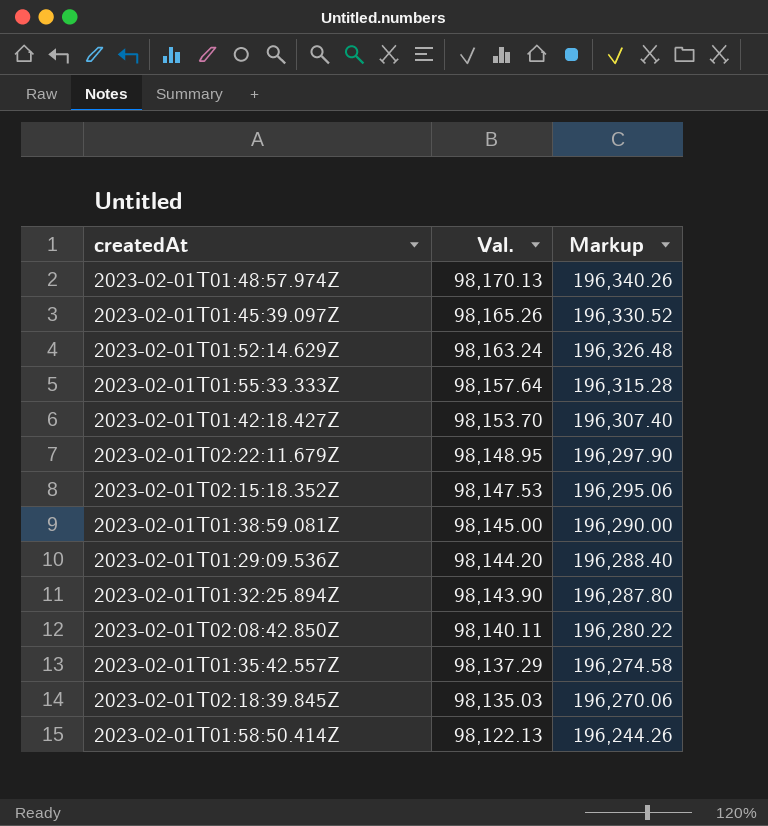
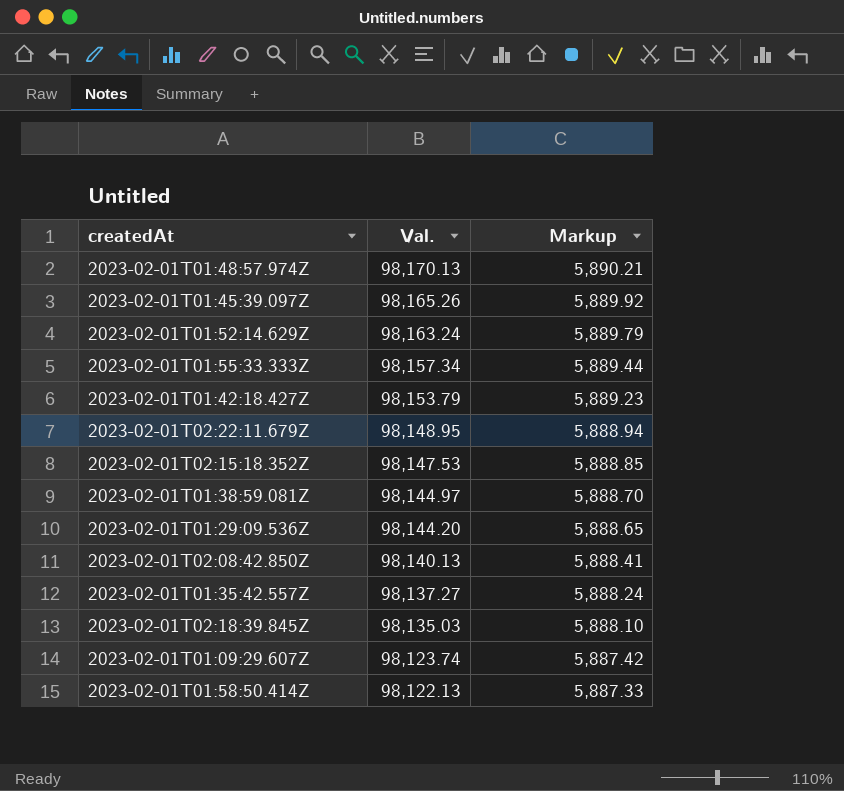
column Markup | formula: [Val.] * 2 -> [Val.] * 0.06
row 2023-02-01T01:32:25.894Z: 98,143.90 | 196,287.80 -> none
2023-02-01T01:55:33.333Z | Val.: 98,157.64 -> 98,157.34
2023-02-01T01:42:18.427Z | Val.: 98,153.70 -> 98,153.79
2023-02-01T01:38:59.081Z | Val.: 98,145.00 -> 98,144.97
2023-02-01T02:08:42.850Z | Val.: 98,140.11 -> 98,140.13
2023-02-01T01:35:42.557Z | Val.: 98,137.29 -> 98,137.27
row 2023-02-01T01:09:29.607Z: none -> 98,123.74 | 5,887.42

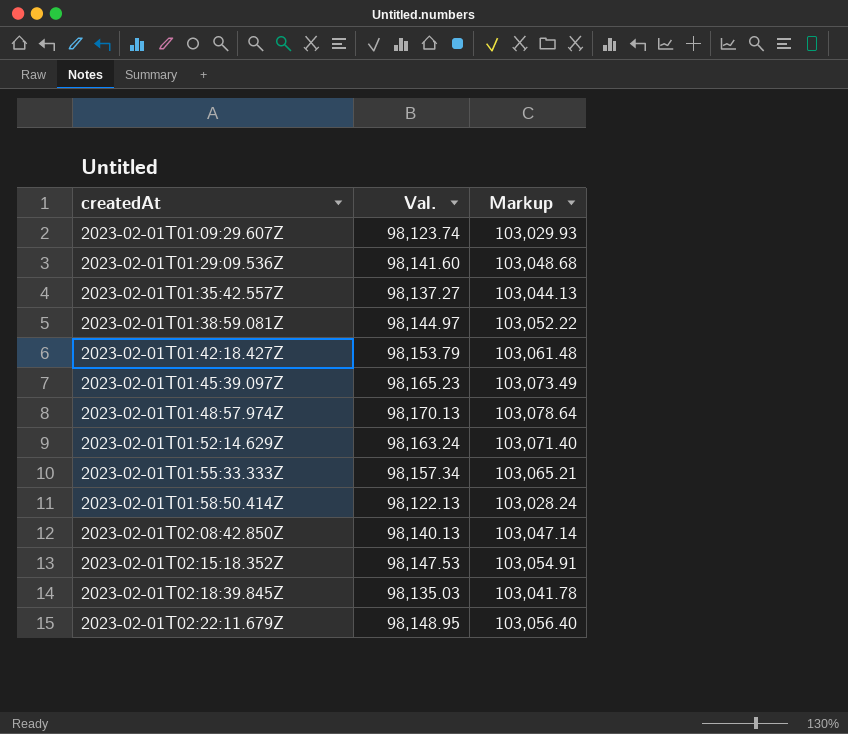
row order: Val. descending -> createdAt ascending
column Markup | formula: [Val.] * 0.06 -> [Val.] * 1.05
2023-02-01T01:29:09.536Z | Val.: 98,144.20 -> 98,141.60
2023-02-01T01:45:39.097Z | Val.: 98,165.26 -> 98,165.23

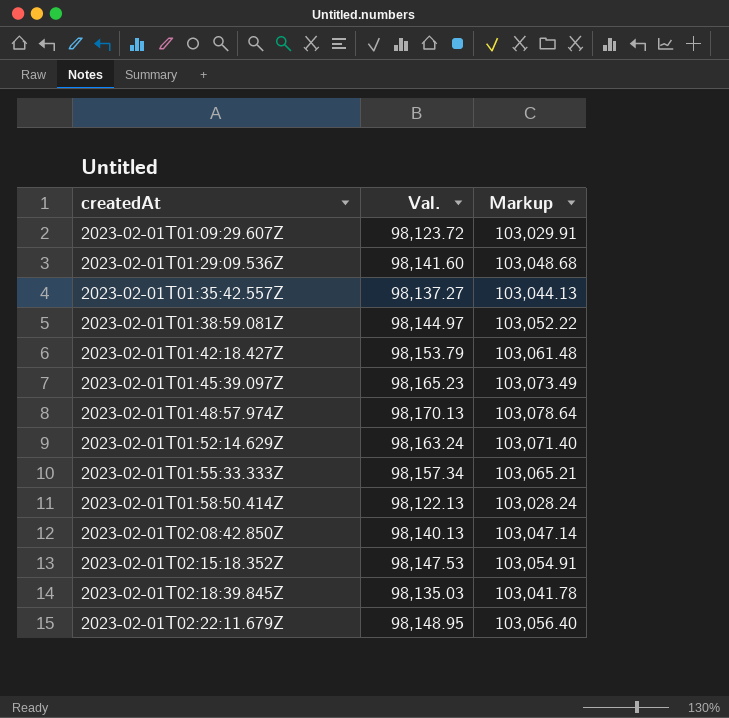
2023-02-01T01:09:29.607Z | Val.: 98,123.74 -> 98,123.72
2023-02-01T01:09:29.607Z | Markup: 103,029.93 -> 103,029.91

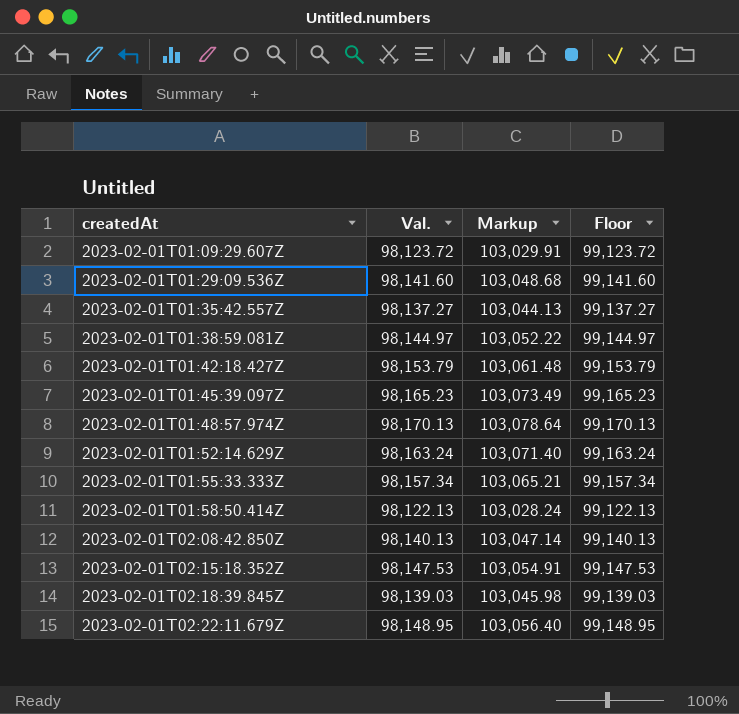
column Floor | formula: none -> [Val.] + 1000
2023-02-01T02:18:39.845Z | Val.: 98,135.03 -> 98,139.03
2023-02-01T02:18:39.845Z | Markup: 103,041.78 -> 103,045.98

